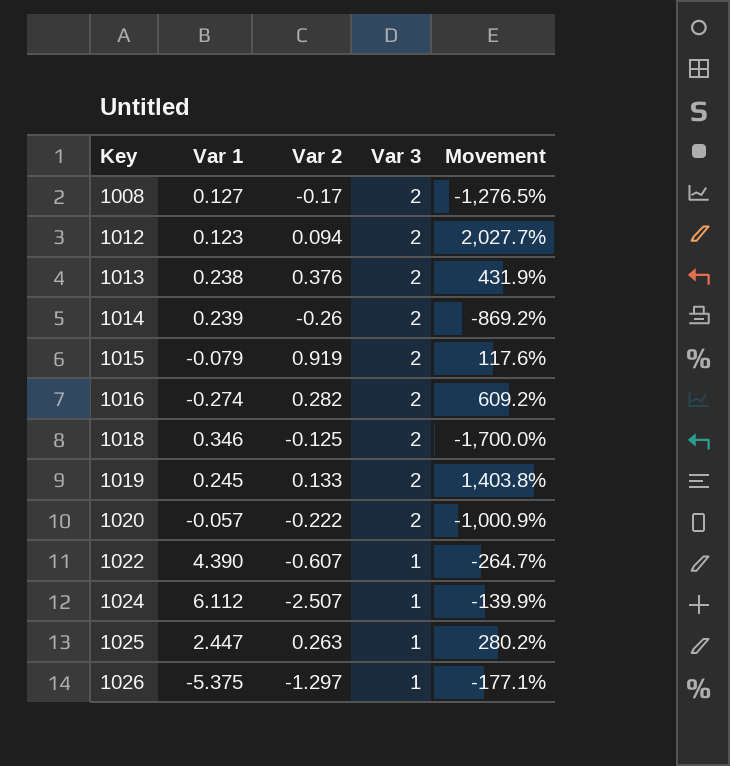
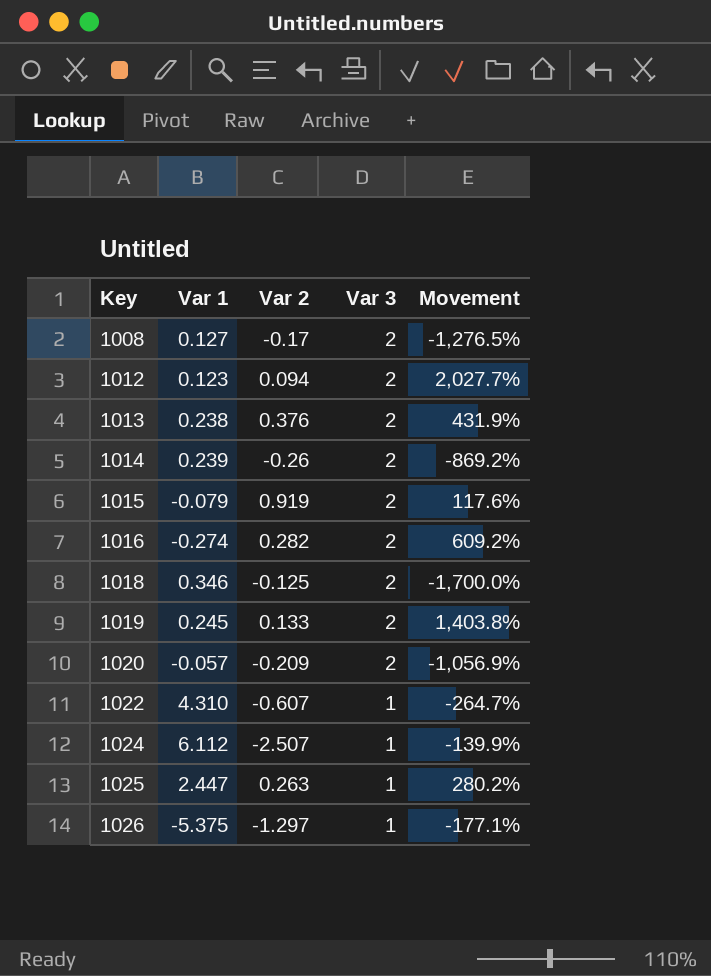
1020 | Var 2: -0.222 -> -0.209
1020 | Movement: -1,000.9% -> -1,056.9%
1022 | Var 1: 4.390 -> 4.310

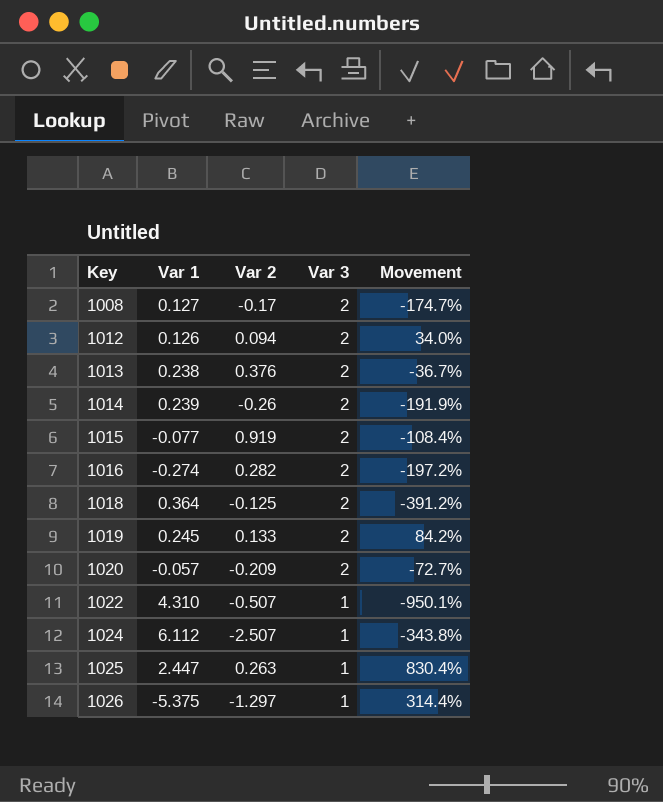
column Movement | formula: ([Var 3] - [Var 2]) / [Var 2] -> ([Var 1] - [Var 2]) / [Var 2]
1012 | Var 1: 0.123 -> 0.126
1015 | Var 1: -0.079 -> -0.077
1018 | Var 1: 0.346 -> 0.364
1022 | Var 2: -0.607 -> -0.507

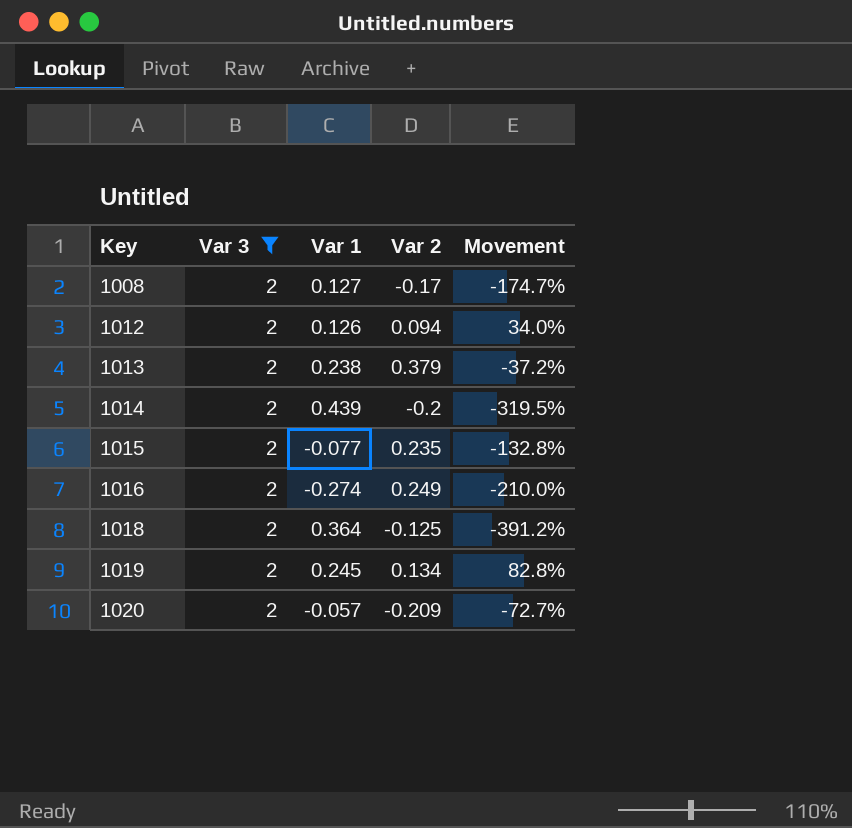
filter: none -> Var 3 = 2
column Var 3 | position: 4 -> 2
1013 | Var 2: 0.376 -> 0.379
1013 | Movement: -36.7% -> -37.2%
1014 | Var 1: 0.239 -> 0.439
1014 | Var 2: -0.26 -> -0.2
1014 | Movement: -191.9% -> -319.5%
1015 | Var 2: 0.919 -> 0.235
1015 | Movement: -108.4% -> -132.8%
1016 | Var 2: 0.282 -> 0.249
1016 | Movement: -197.2% -> -210.0%
1019 | Var 2: 0.133 -> 0.134
1019 | Movement: 84.2% -> 82.8%

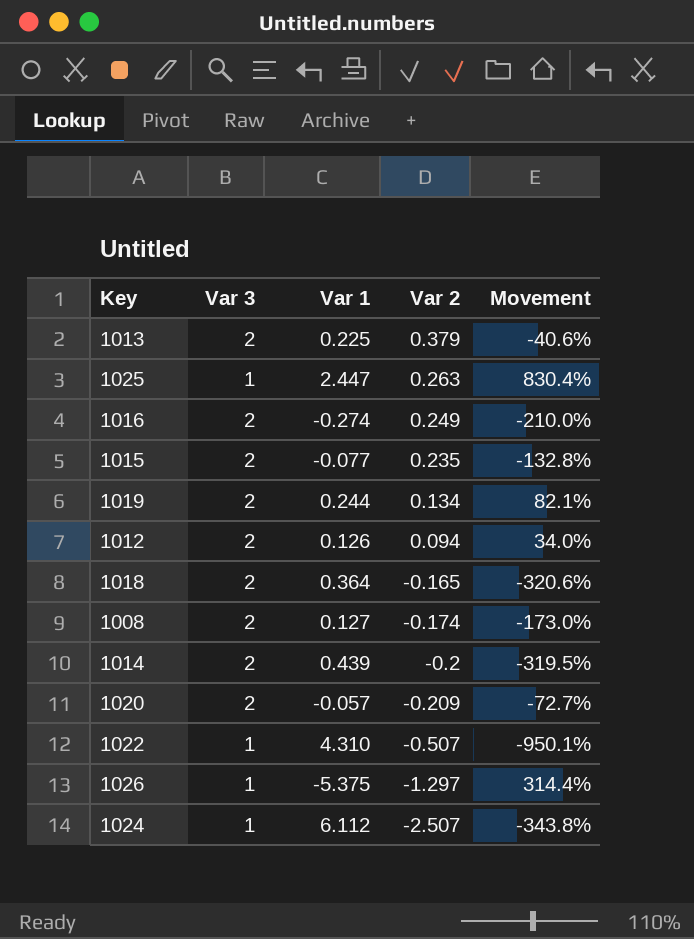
filter: Var 3 = 2 -> none
row order: Key ascending -> Var 2 descending
1013 | Var 1: 0.238 -> 0.225
1013 | Movement: -37.2% -> -40.6%
1019 | Var 1: 0.245 -> 0.244
1019 | Movement: 82.8% -> 82.1%
1018 | Var 2: -0.125 -> -0.165
1018 | Movement: -391.2% -> -320.6%
1008 | Var 2: -0.17 -> -0.174
1008 | Movement: -174.7% -> -173.0%

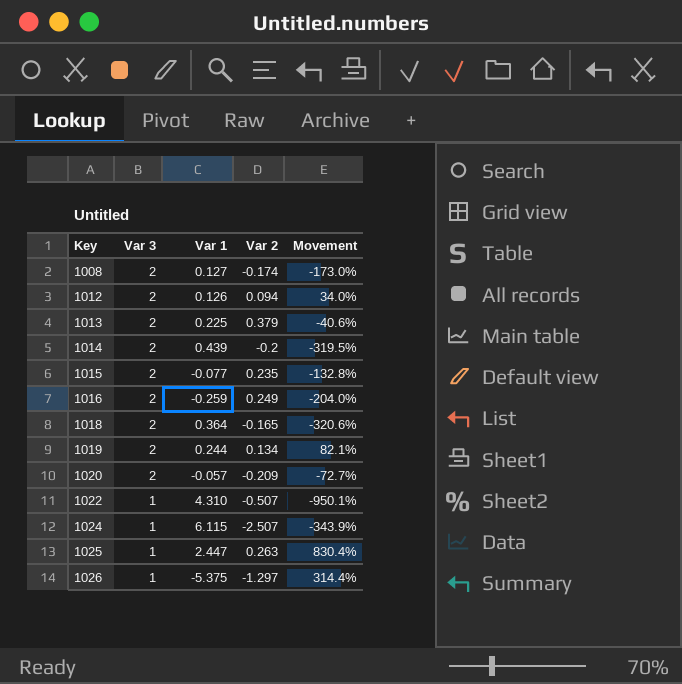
row order: Var 2 descending -> Key ascending
1016 | Var 1: -0.274 -> -0.259
1016 | Movement: -210.0% -> -204.0%
1024 | Var 1: 6.112 -> 6.115
1024 | Movement: -343.8% -> -343.9%

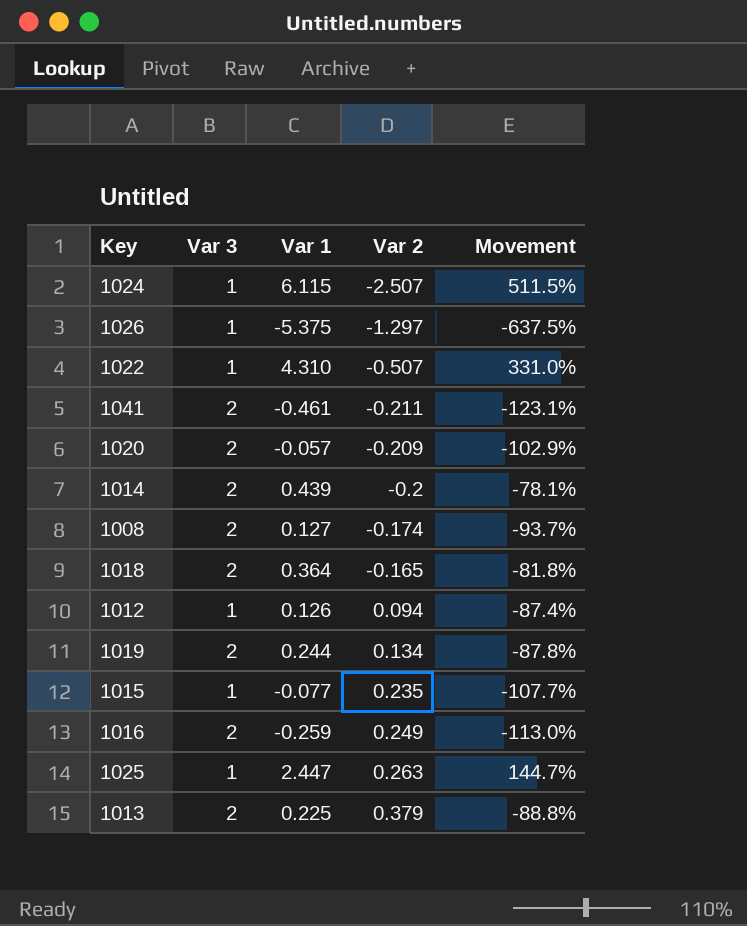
row order: Key ascending -> Var 2 ascending
column Movement | formula: ([Var 1] - [Var 2]) / [Var 2] -> ([Var 1] - [Var 3]) / [Var 3]
row 1041: none -> 2 | -0.461 | -0.211 | -123.1%
1012 | Var 3: 2 -> 1
1015 | Var 3: 2 -> 1

